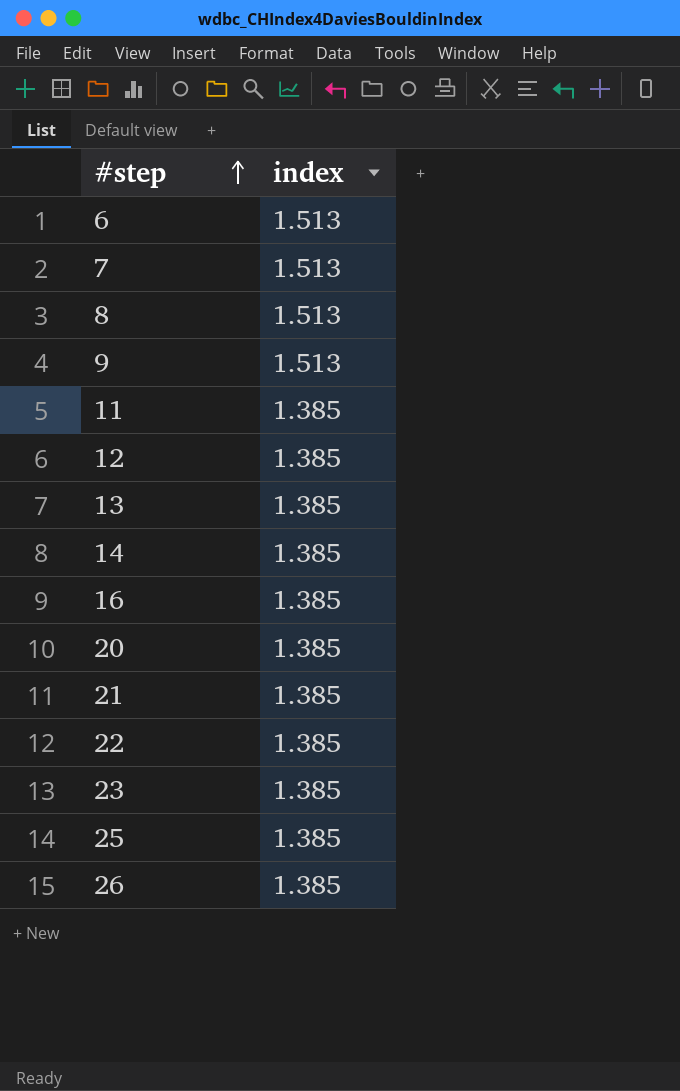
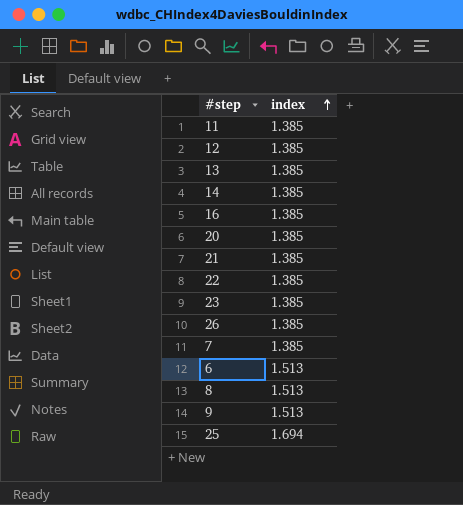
row order: #step ascending -> index ascending
7 | index: 1.513 -> 1.385
25 | index: 1.385 -> 1.694

